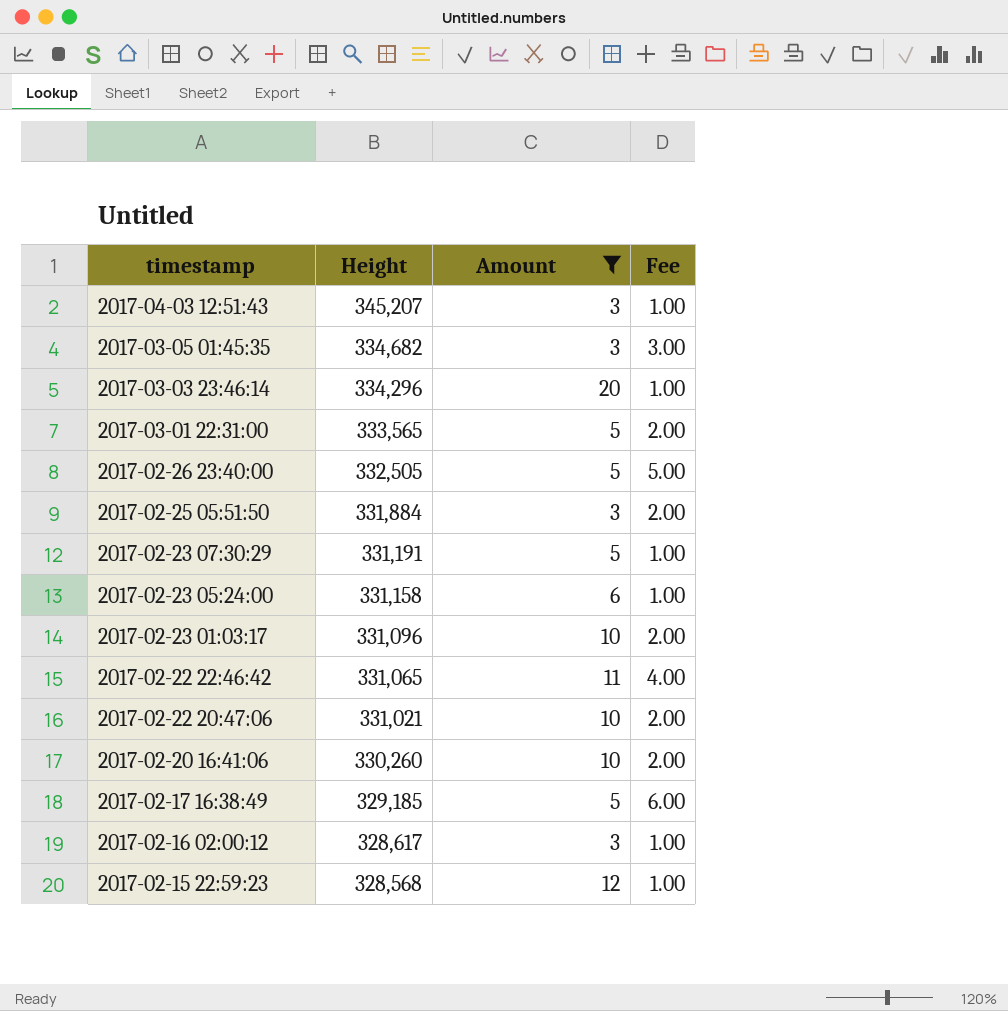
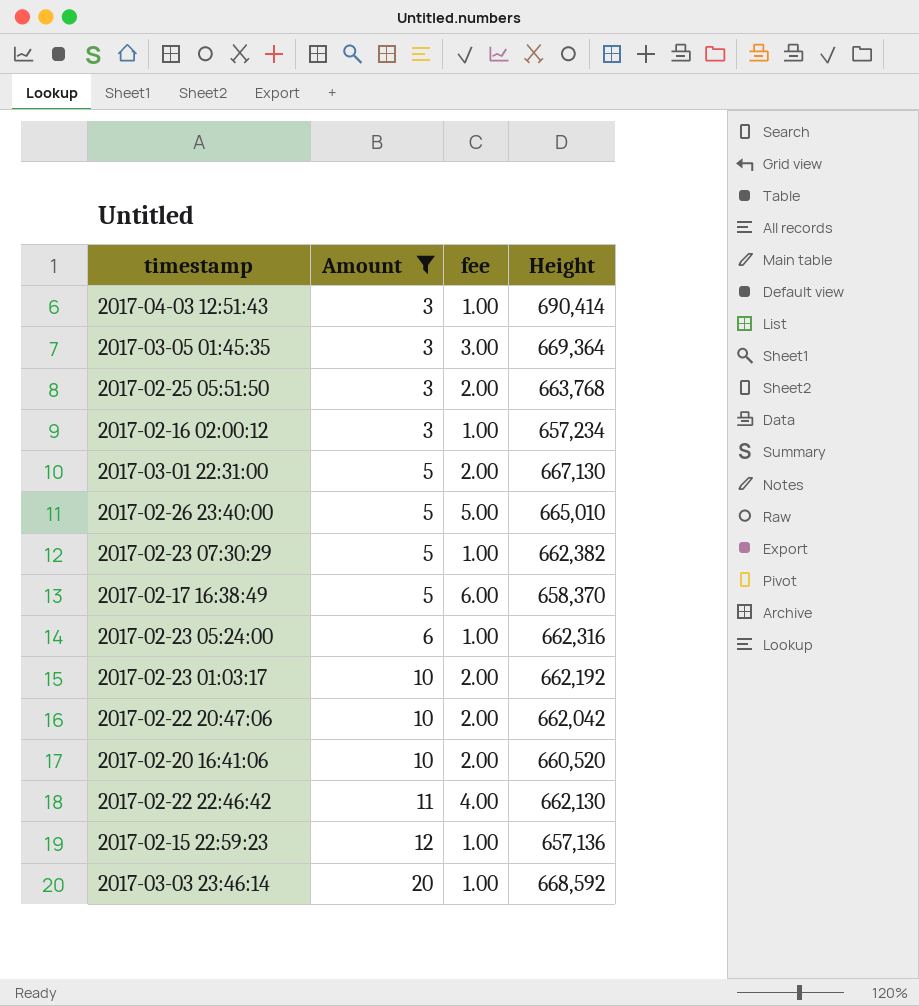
row order: timestamp descending -> Amount ascending
column name: Fee -> fee
column Height | position: 2 -> 4
2017-04-03 12:51:43 | Height: 345,207 -> 690,414
2017-03-05 01:45:35 | Height: 334,682 -> 669,364
2017-02-25 05:51:50 | Height: 331,884 -> 663,768
2017-02-16 02:00:12 | Height: 328,617 -> 657,234
2017-03-01 22:31:00 | Height: 333,565 -> 667,130
2017-02-26 23:40:00 | Height: 332,505 -> 665,010
2017-02-23 07:30:29 | Height: 331,191 -> 662,382
2017-02-17 16:38:49 | Height: 329,185 -> 658,370
2017-02-23 05:24:00 | Height: 331,158 -> 662,316
2017-02-23 01:03:17 | Height: 331,096 -> 662,192
2017-02-22 20:47:06 | Height: 331,021 -> 662,042
2017-02-20 16:41:06 | Height: 330,260 -> 660,520
2017-02-22 22:46:42 | Height: 331,065 -> 662,130
2017-02-15 22:59:23 | Height: 328,568 -> 657,136
2017-03-03 23:46:14 | Height: 334,296 -> 668,592

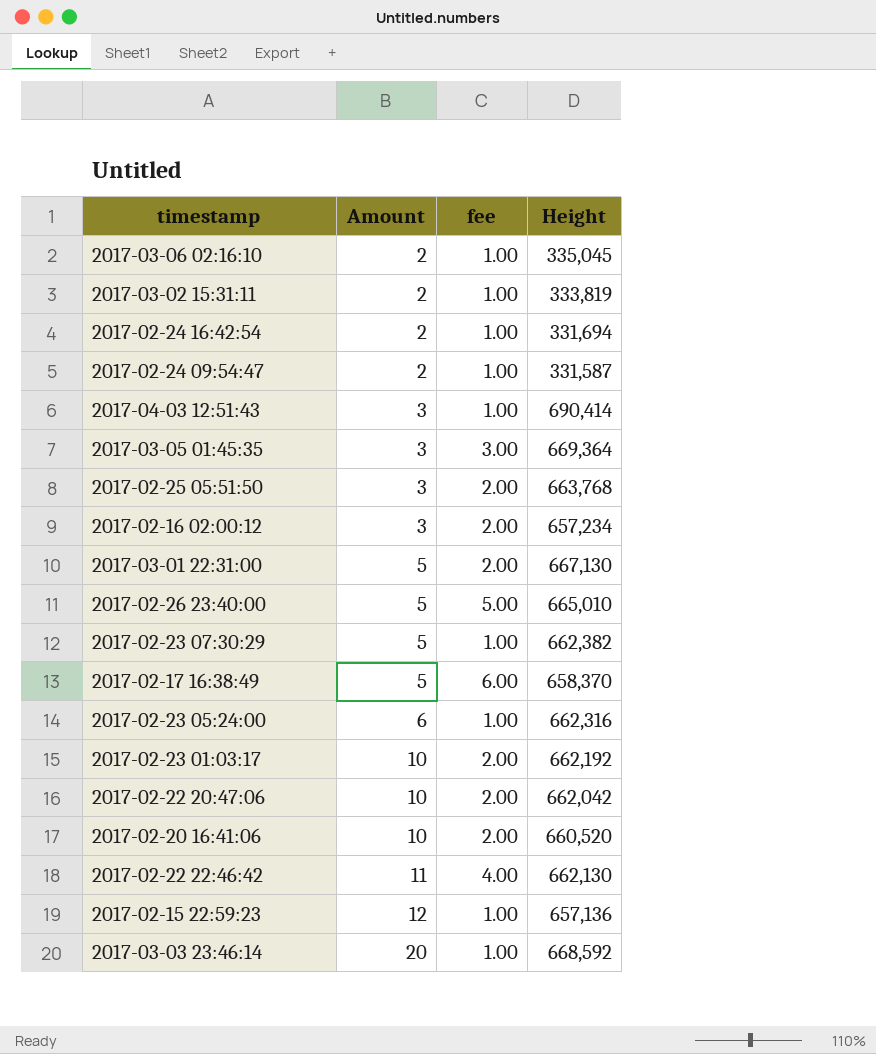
filter: Amount != 2 -> none
2017-02-16 02:00:12 | fee: 1.00 -> 2.00

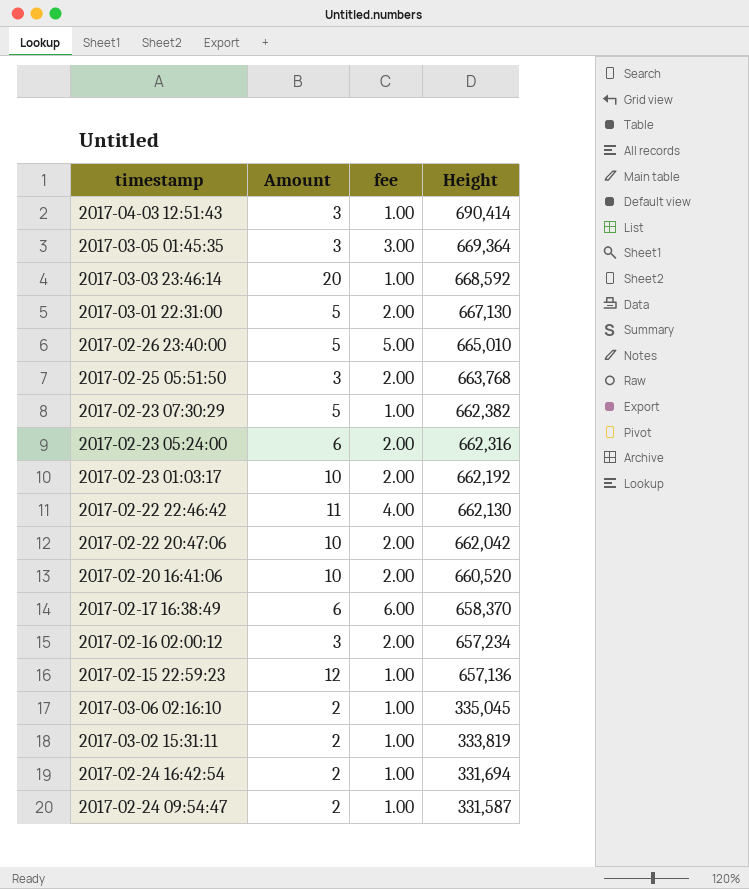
row order: Amount ascending -> Height descending
2017-02-23 05:24:00 | fee: 1.00 -> 2.00
2017-02-17 16:38:49 | Amount: 5 -> 6

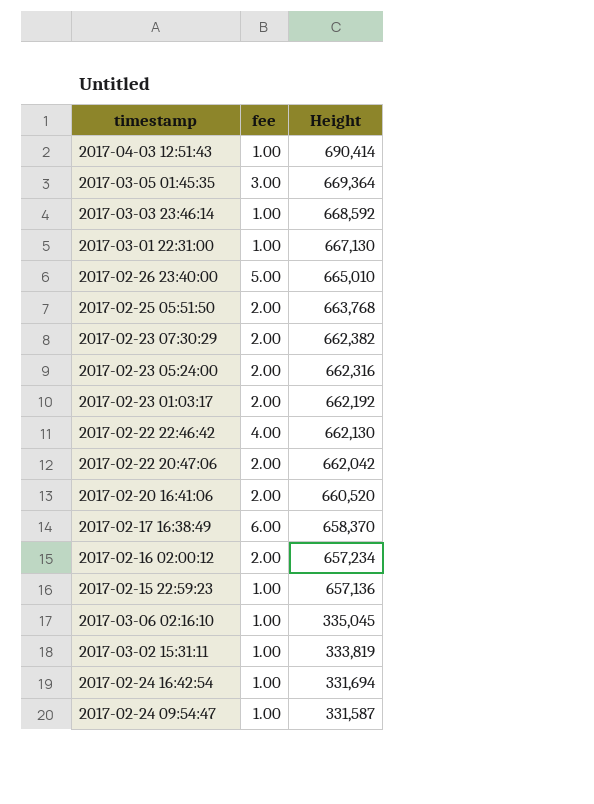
column Amount | position: 2 -> none
2017-03-01 22:31:00 | fee: 2.00 -> 1.00
2017-02-23 07:30:29 | fee: 1.00 -> 2.00

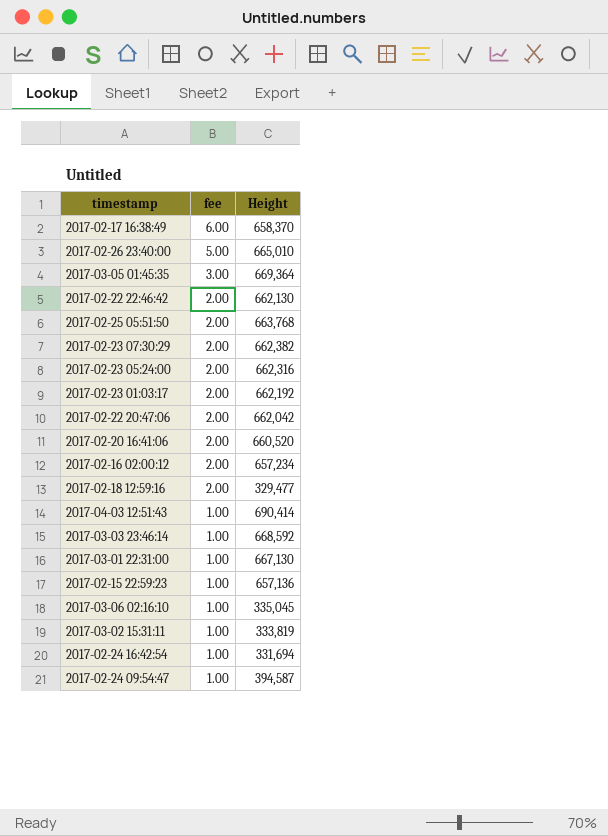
row order: Height descending -> fee descending
2017-02-22 22:46:42 | fee: 4.00 -> 2.00
row 2017-02-18 12:59:16: none -> 2.00 | 329,477
2017-02-24 09:54:47 | Height: 331,587 -> 394,587

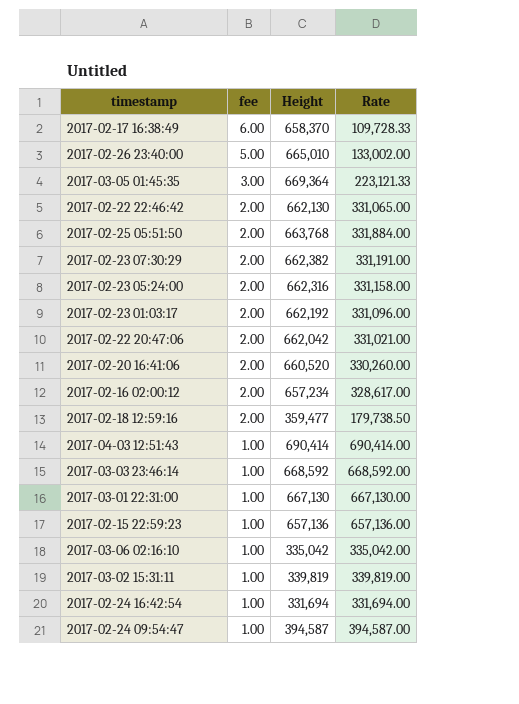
column Rate | formula: none -> [Height] / [fee]
2017-02-18 12:59:16 | Height: 329,477 -> 359,477
2017-03-06 02:16:10 | Height: 335,045 -> 335,042
2017-03-02 15:31:11 | Height: 333,819 -> 339,819

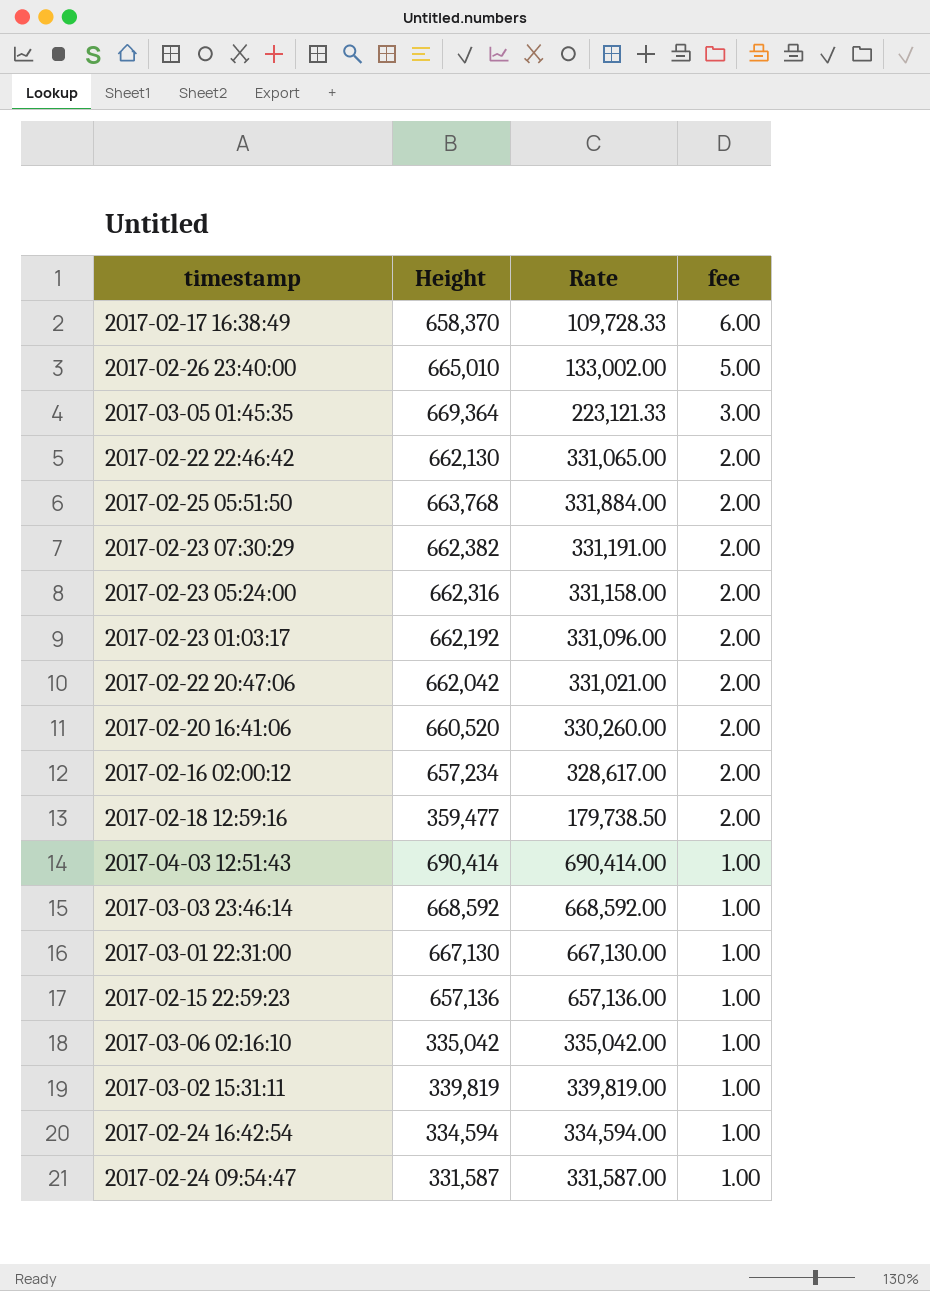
column fee | position: 2 -> 4
2017-02-24 16:42:54 | Height: 331,694 -> 334,594
2017-02-24 16:42:54 | Rate: 331,694.00 -> 334,594.00
2017-02-24 09:54:47 | Height: 394,587 -> 331,587
2017-02-24 09:54:47 | Rate: 394,587.00 -> 331,587.00

